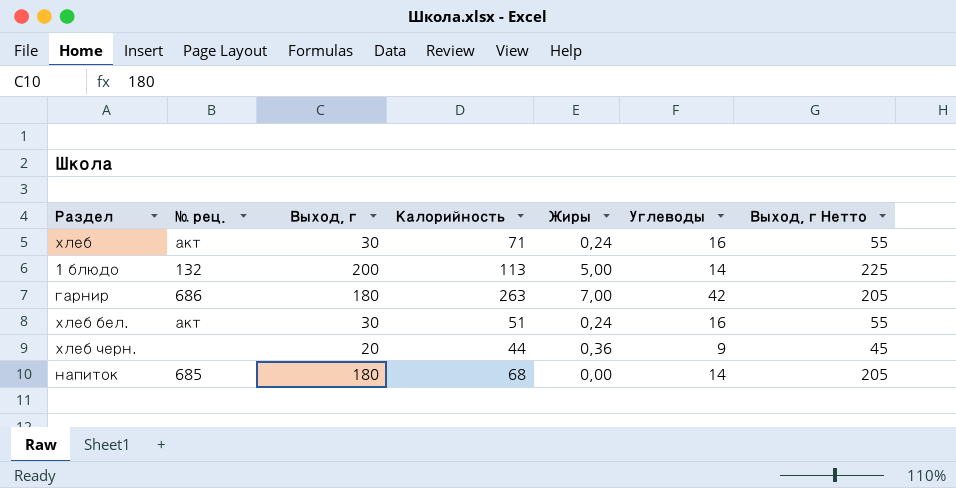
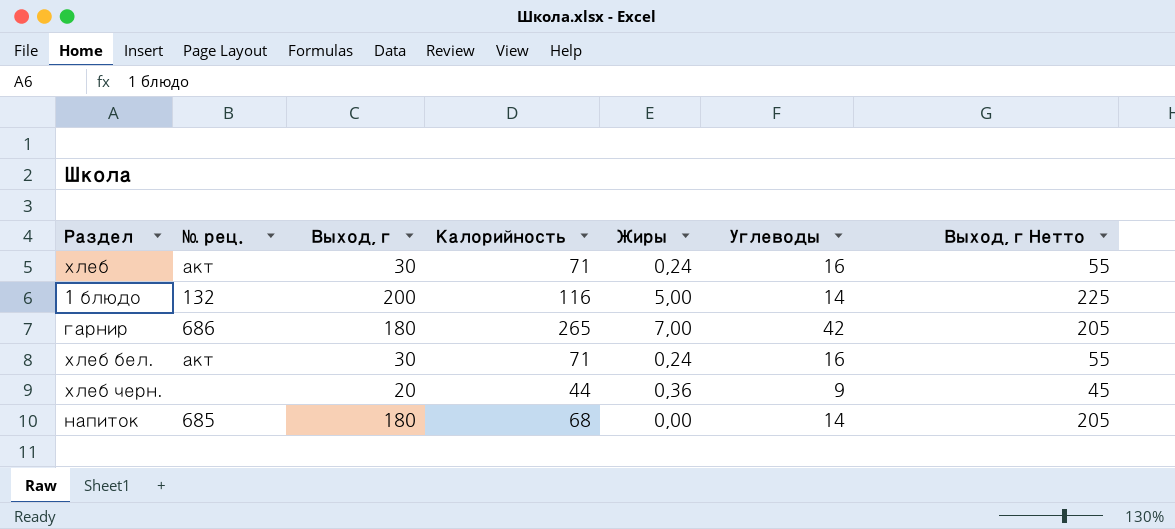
1 блюдо | Калорийность: 113 -> 116
гарнир | Калорийность: 263 -> 265
хлеб бел. | Калорийность: 51 -> 71

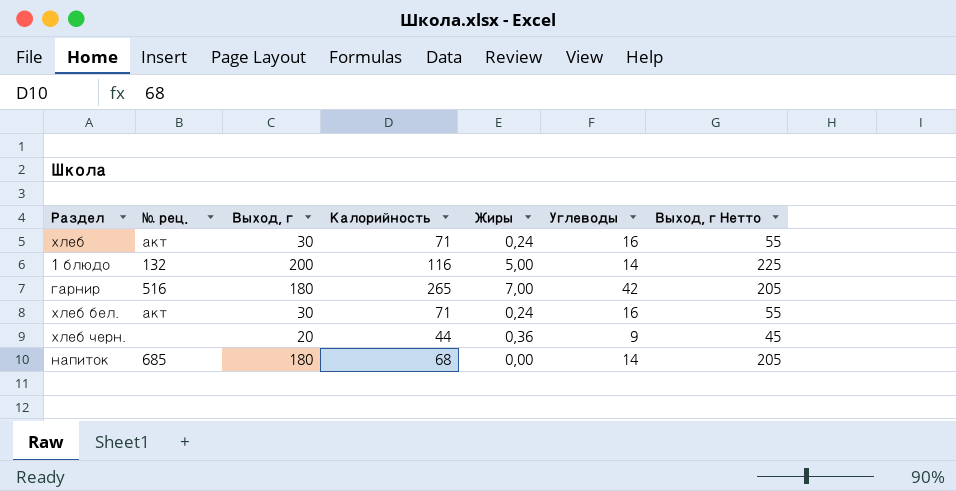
гарнир | № рец.: 686 -> 516

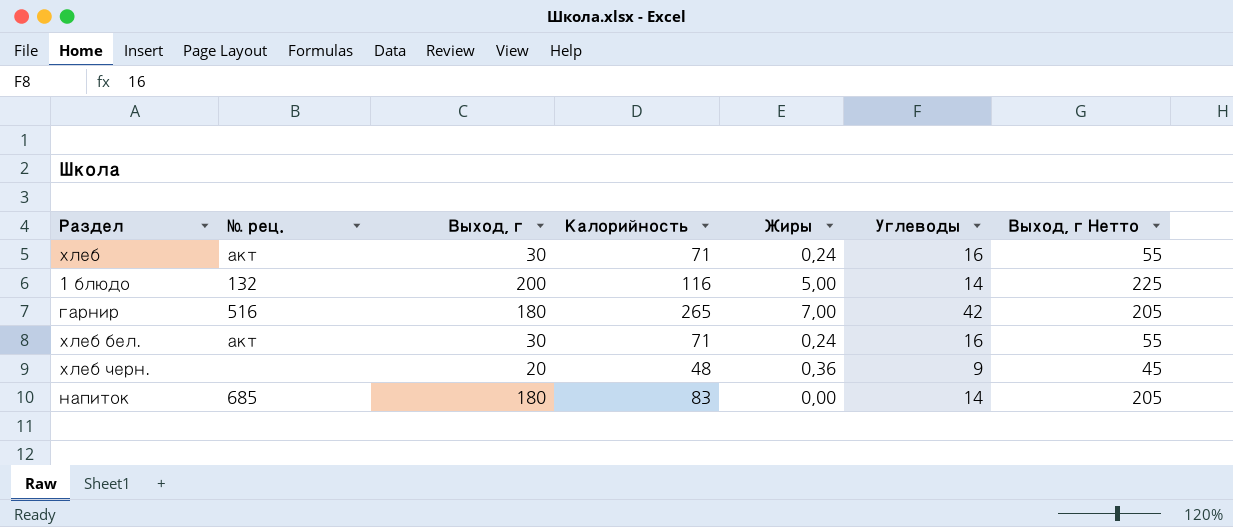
хлеб черн. | Калорийность: 44 -> 48
напиток | Калорийность: 68 -> 83

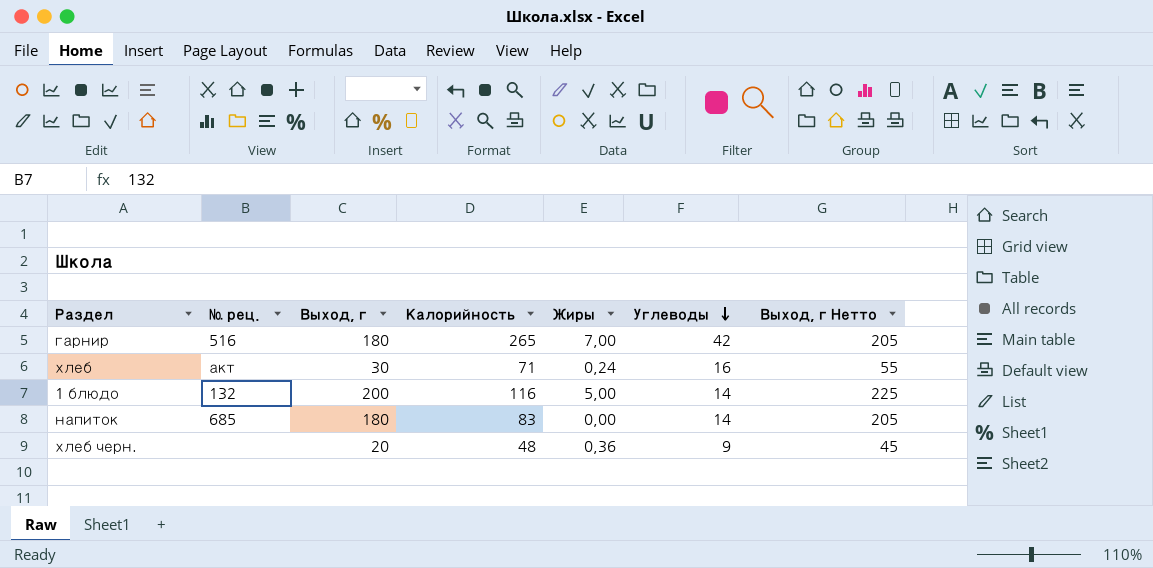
row order: none -> Углеводы descending
row хлеб бел.: акт | 30 | 71 | 0,24 | 16 | 55 -> none

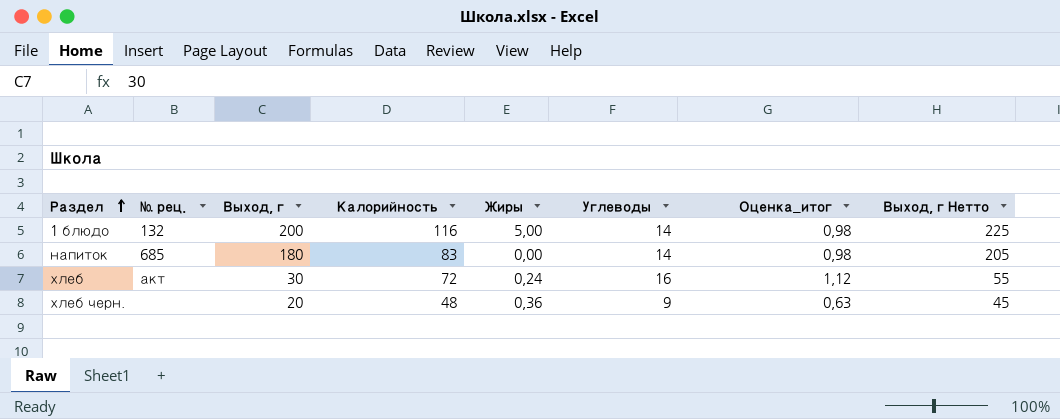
row order: Углеводы descending -> Раздел ascending
column Оценка_итог | formula: none -> [Углеводы] * 0,07
row гарнир: 516 | 180 | 265 | 7,00 | 42 | 205 -> none
хлеб | Калорийность: 71 -> 72

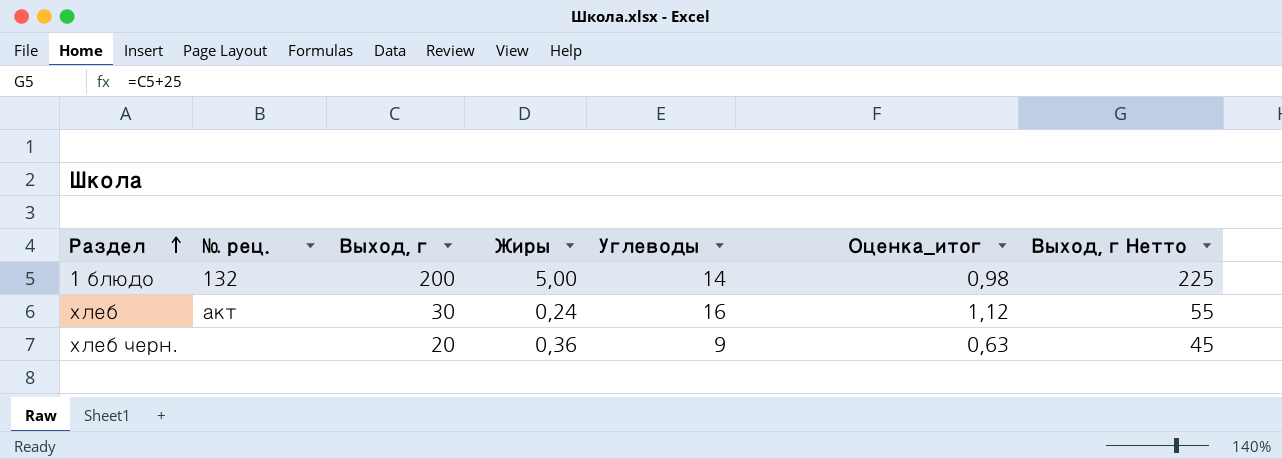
column Калорийность | position: 4 -> none
row напиток: 685 | 180 | 83 | 0,00 | 14 | 0,98 | 205 -> none

